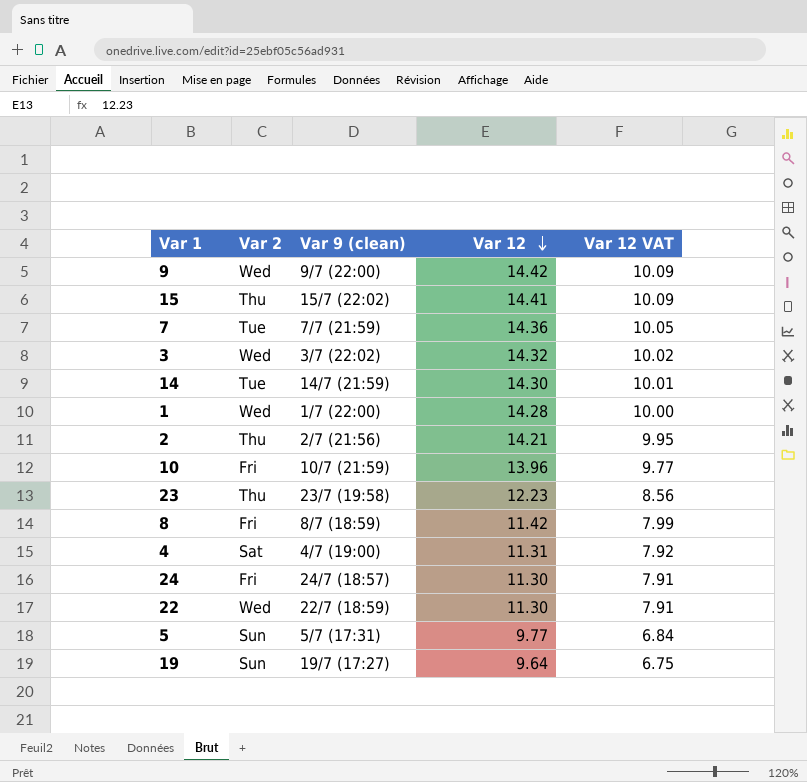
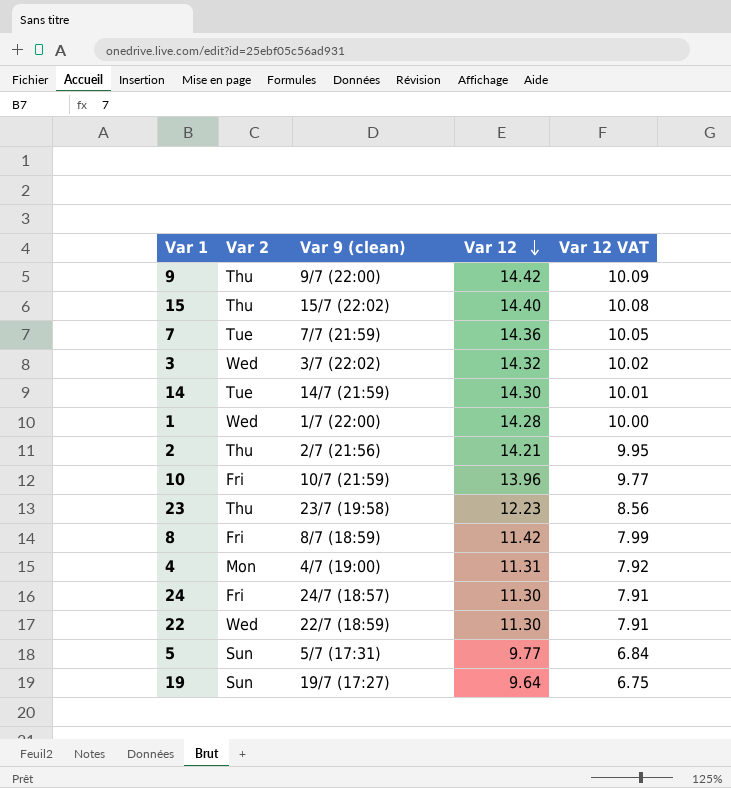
9 | Var 2: Wed -> Thu
15 | Var 12: 14.41 -> 14.40
15 | Var 12 VAT: 10.09 -> 10.08
4 | Var 2: Sat -> Mon

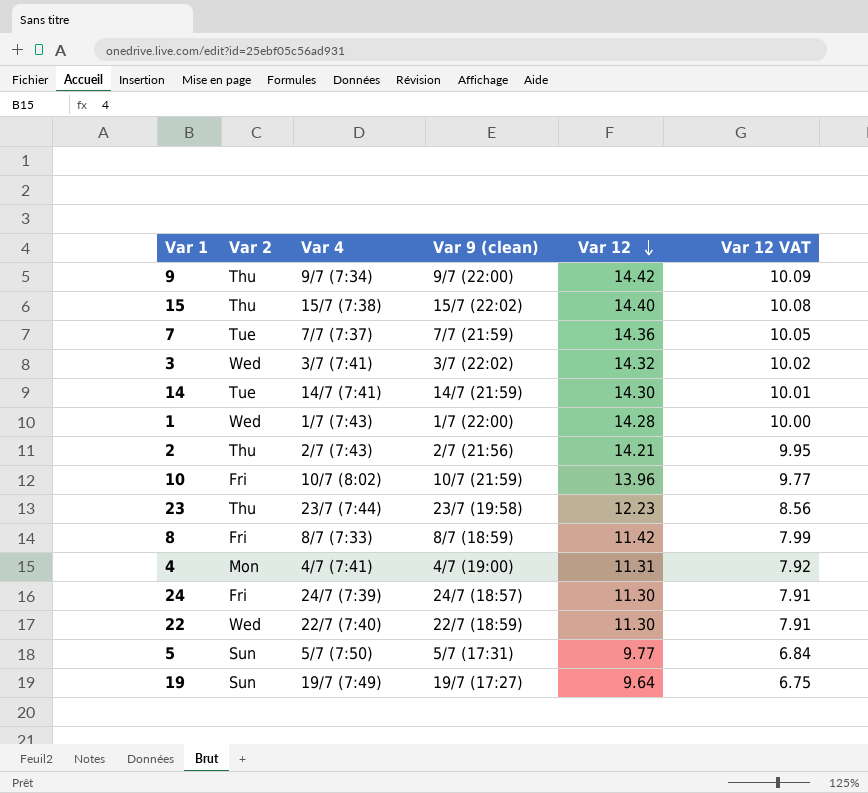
column Var 4 | position: none -> 3

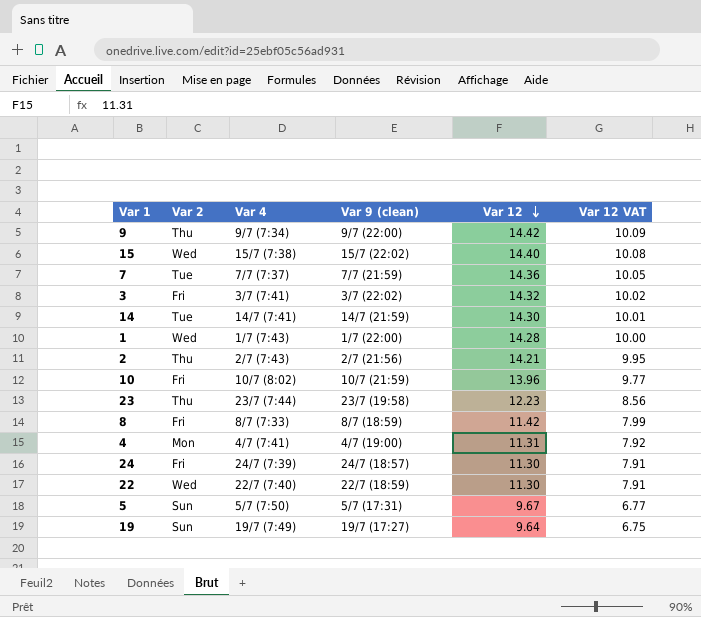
15 | Var 2: Thu -> Wed
3 | Var 2: Wed -> Fri
5 | Var 12: 9.77 -> 9.67
5 | Var 12 VAT: 6.84 -> 6.77

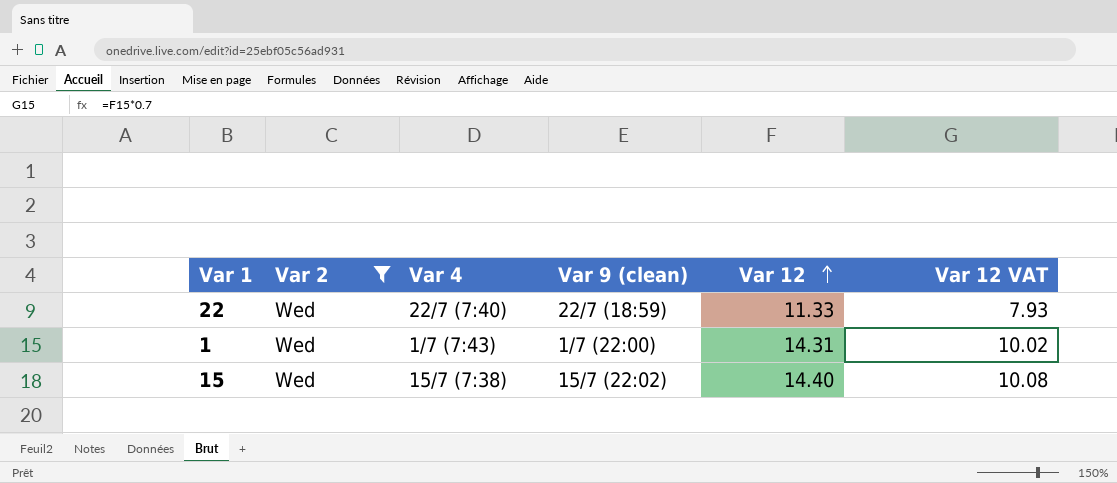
filter: none -> Var 2 = Wed
row order: Var 12 descending -> Var 12 ascending
22 | Var 12: 11.30 -> 11.33
22 | Var 12 VAT: 7.91 -> 7.93
1 | Var 12: 14.28 -> 14.31
1 | Var 12 VAT: 10.00 -> 10.02

